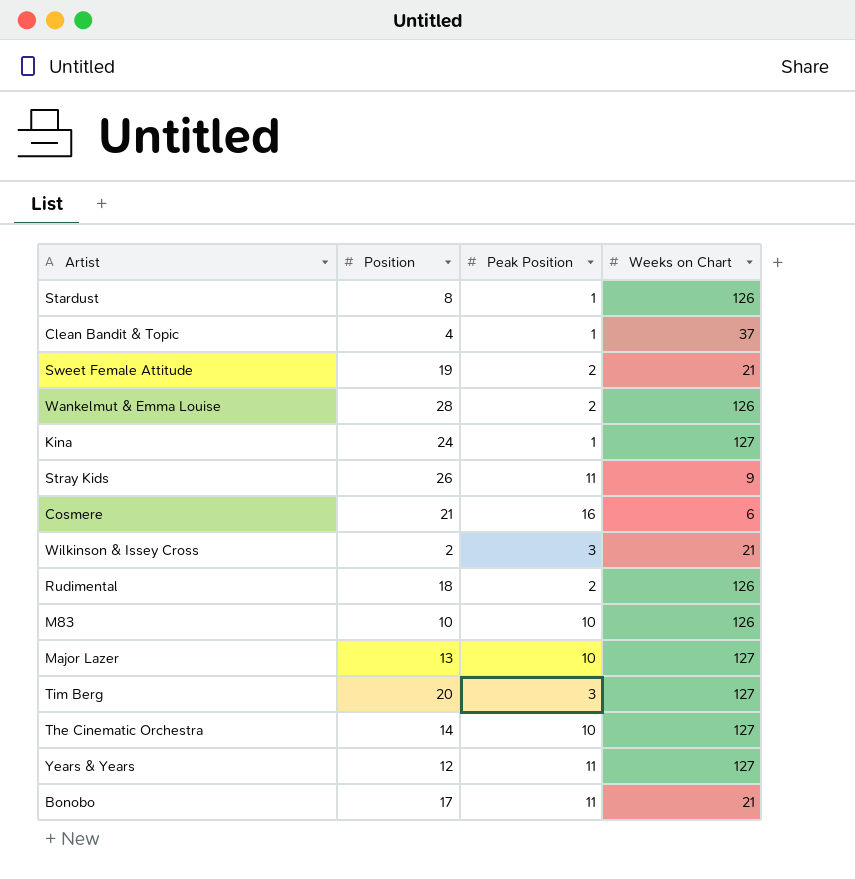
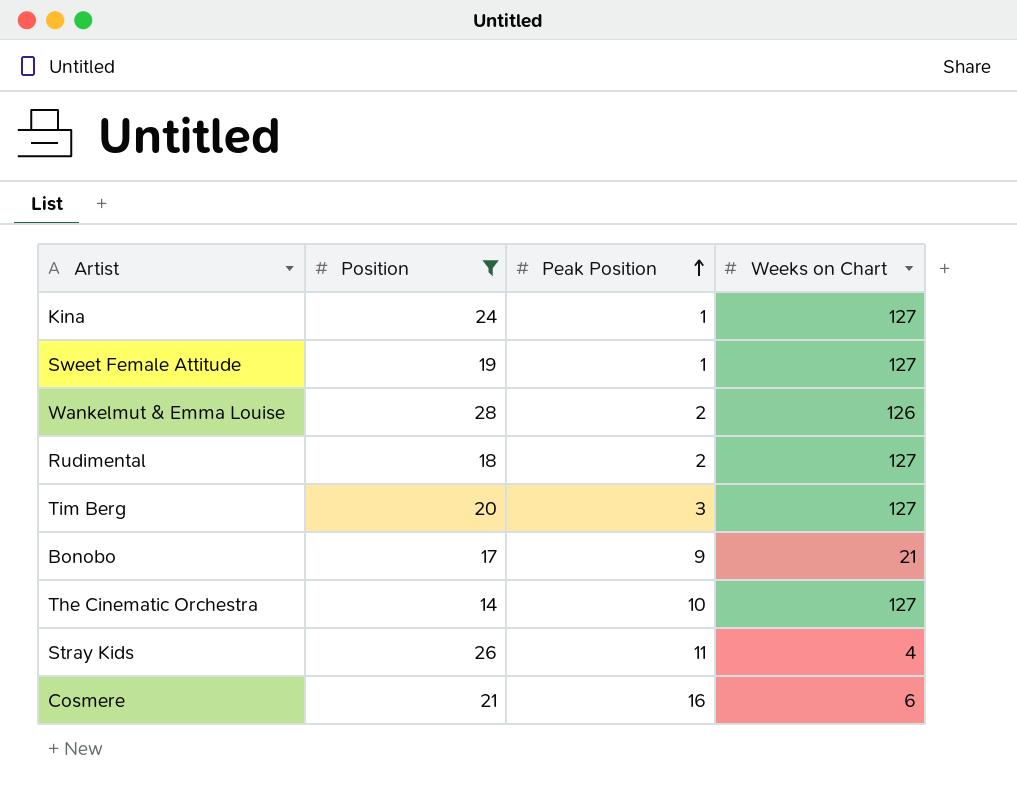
filter: none -> Position >= 14
row order: none -> Peak Position ascending
Sweet Female Attitude | Peak Position: 2 -> 1
Sweet Female Attitude | Weeks on Chart: 21 -> 127
Rudimental | Weeks on Chart: 126 -> 127
Bonobo | Peak Position: 11 -> 9
Stray Kids | Weeks on Chart: 9 -> 4

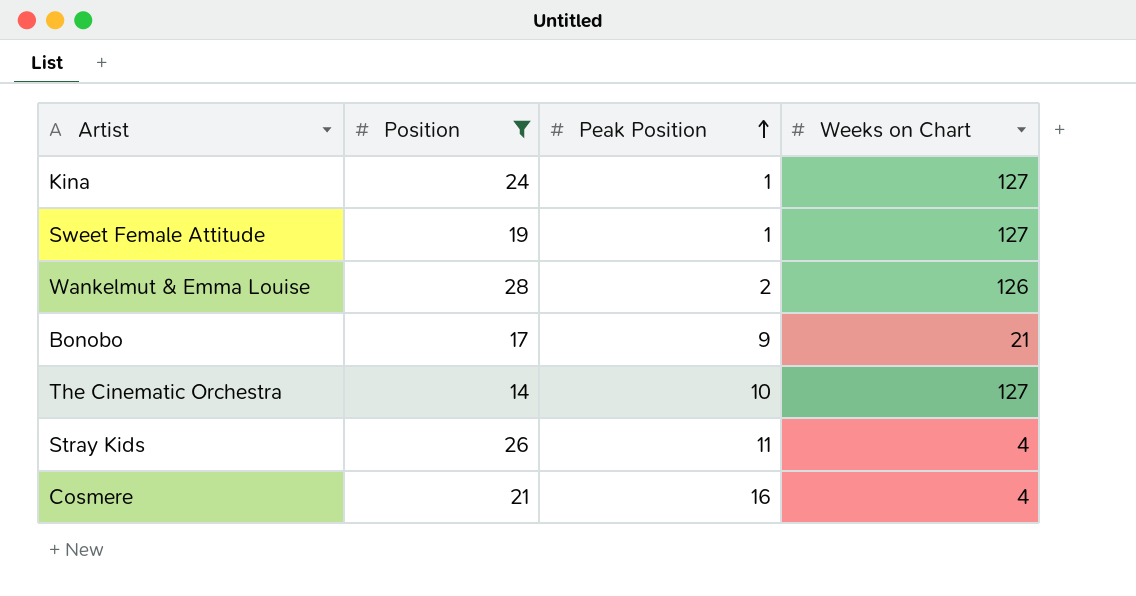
row Rudimental: 18 | 2 | 127 -> none
row Tim Berg: 20 | 3 | 127 -> none
Cosmere | Weeks on Chart: 6 -> 4

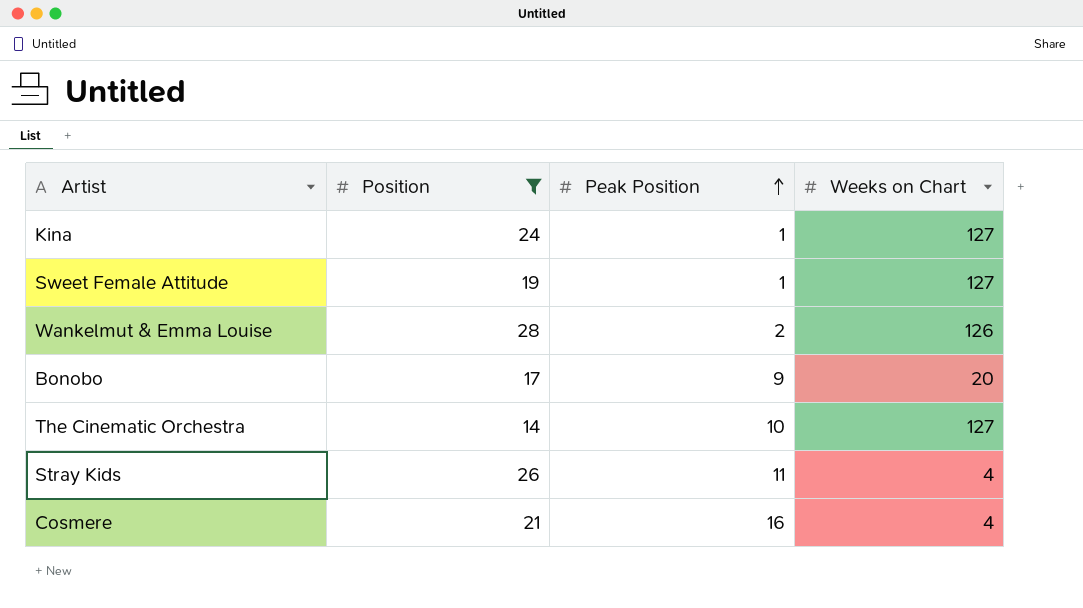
Bonobo | Weeks on Chart: 21 -> 20

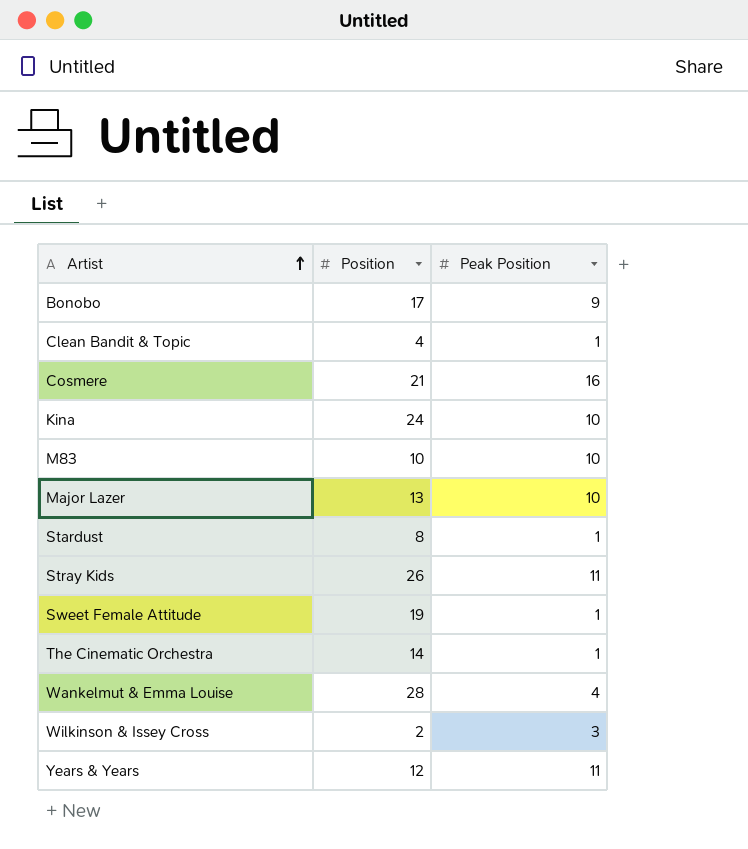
filter: Position >= 14 -> none
row order: Peak Position ascending -> Artist ascending
column Weeks on Chart | position: 4 -> none
Kina | Peak Position: 1 -> 10
The Cinematic Orchestra | Peak Position: 10 -> 1
Wankelmut & Emma Louise | Peak Position: 2 -> 4

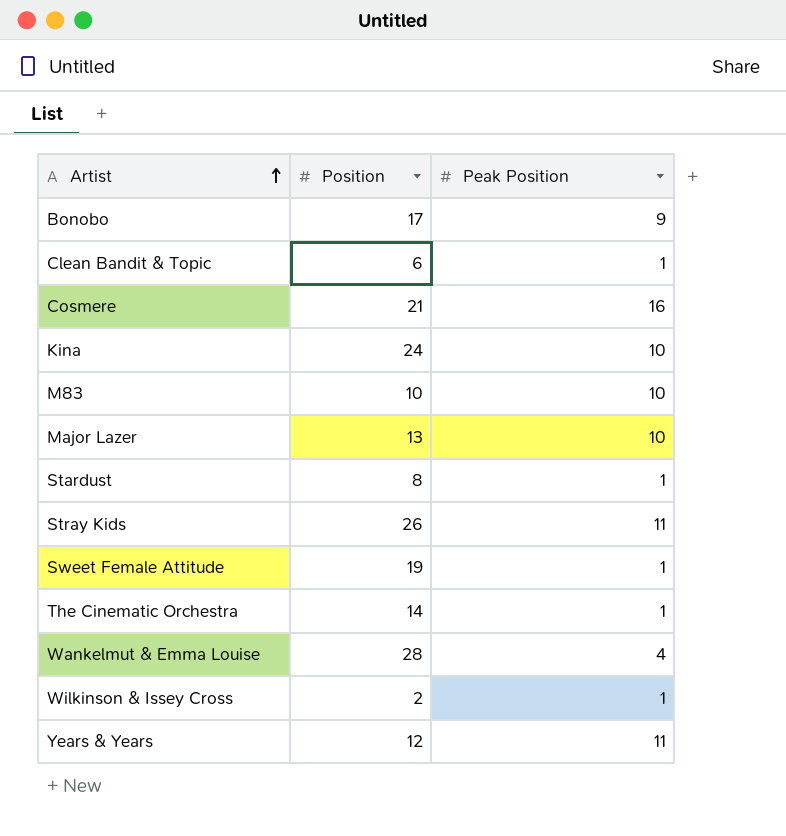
Clean Bandit & Topic | Position: 4 -> 6
Wilkinson & Issey Cross | Peak Position: 3 -> 1

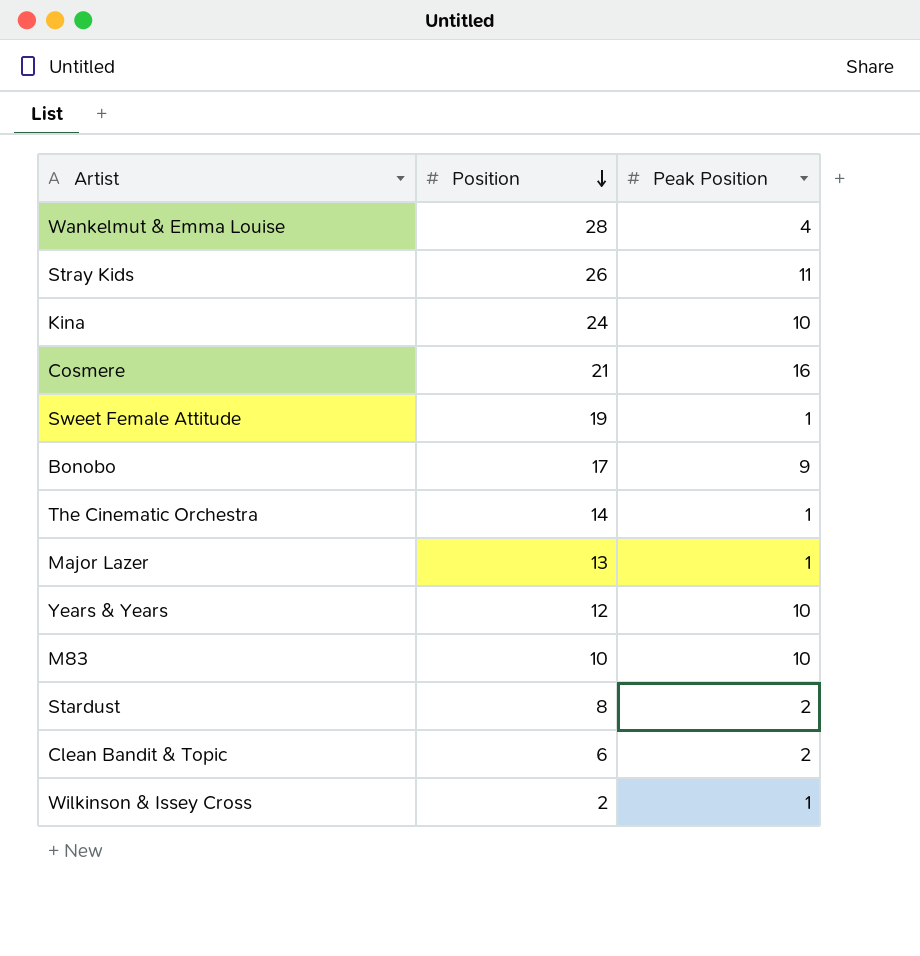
row order: Artist ascending -> Position descending
Major Lazer | Peak Position: 10 -> 1
Years & Years | Peak Position: 11 -> 10
Stardust | Peak Position: 1 -> 2
Clean Bandit & Topic | Peak Position: 1 -> 2

